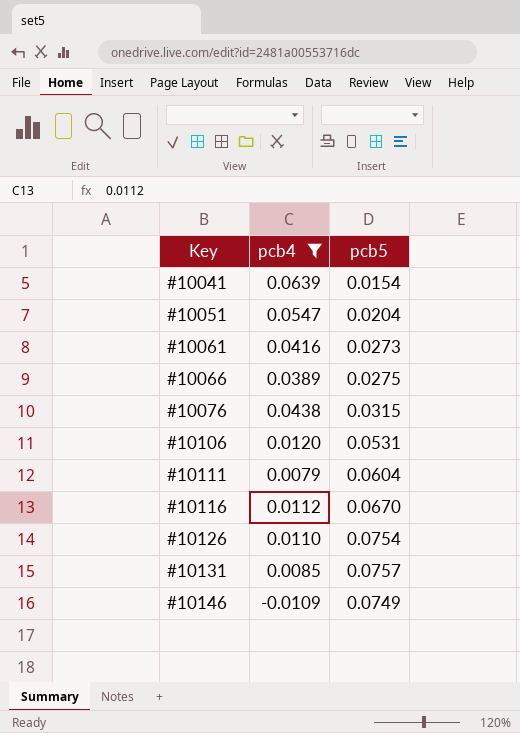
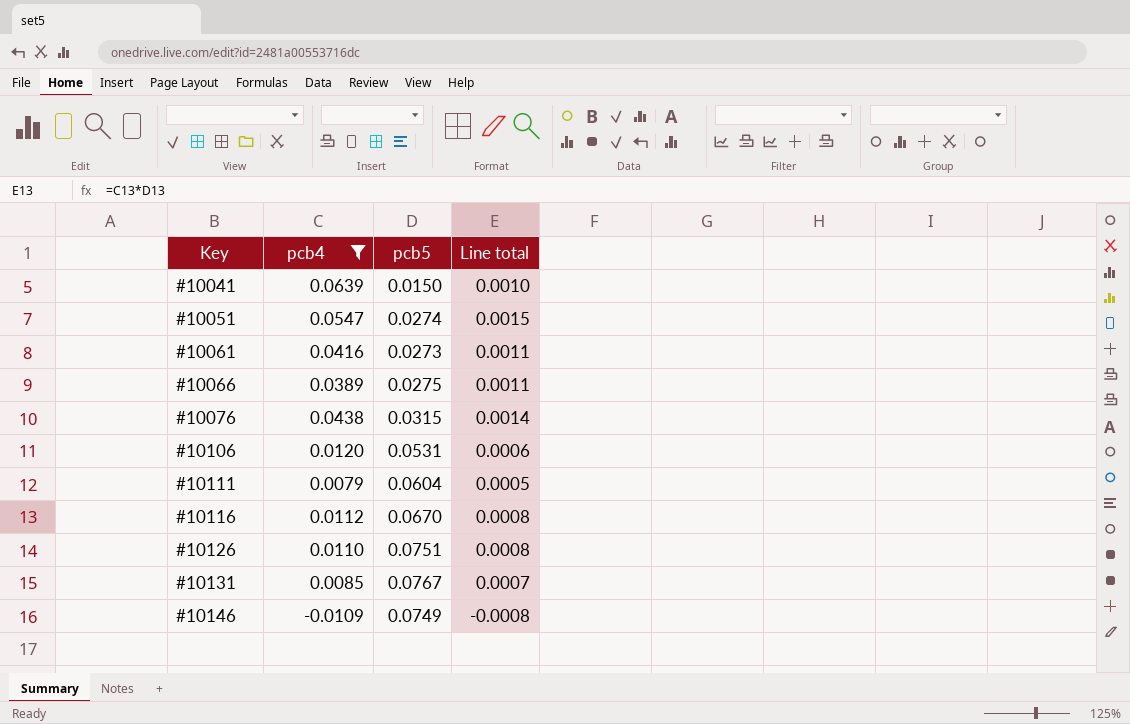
column Line total | formula: none -> [pcb4] * [pcb5]
#10041 | pcb5: 0.0154 -> 0.0150
#10051 | pcb5: 0.0204 -> 0.0274
#10126 | pcb5: 0.0754 -> 0.0751
#10131 | pcb5: 0.0757 -> 0.0767

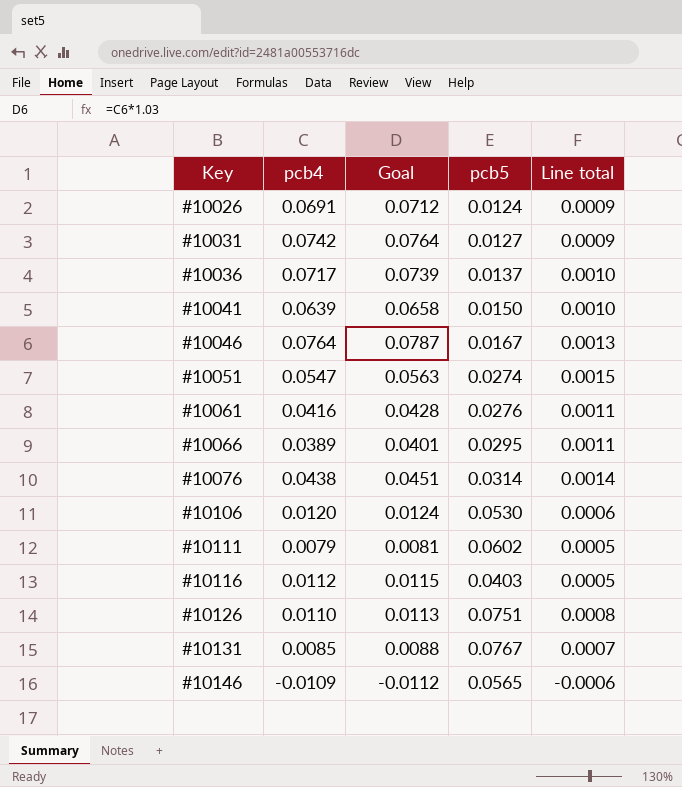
filter: pcb4 <= 0.0639 -> none
column Goal | formula: none -> [pcb4] * 1.03
#10061 | pcb5: 0.0273 -> 0.0276
#10066 | pcb5: 0.0275 -> 0.0295
#10076 | pcb5: 0.0315 -> 0.0314
#10106 | pcb5: 0.0531 -> 0.0530
#10111 | pcb5: 0.0604 -> 0.0602
#10116 | pcb5: 0.0670 -> 0.0403
#10116 | Line total: 0.0008 -> 0.0005
#10146 | pcb5: 0.0749 -> 0.0565
#10146 | Line total: -0.0008 -> -0.0006

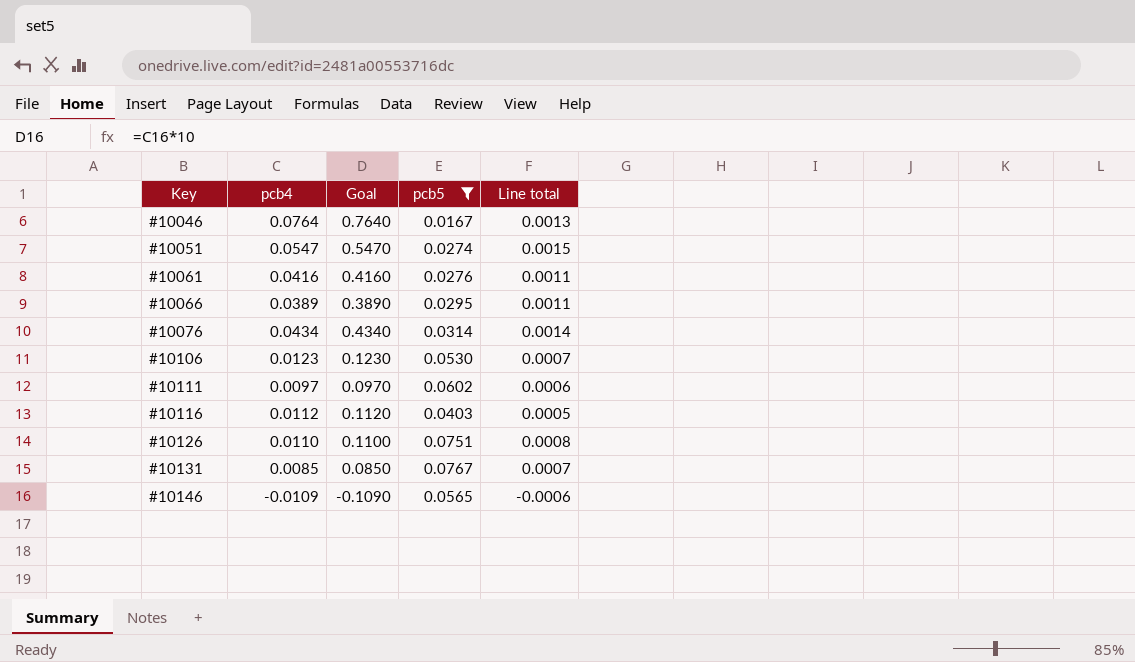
filter: none -> pcb5 >= 0.0167
column Goal | formula: [pcb4] * 1.03 -> [pcb4] * 10
#10076 | pcb4: 0.0438 -> 0.0434
#10106 | pcb4: 0.0120 -> 0.0123
#10106 | Line total: 0.0006 -> 0.0007
#10111 | pcb4: 0.0079 -> 0.0097
#10111 | Line total: 0.0005 -> 0.0006

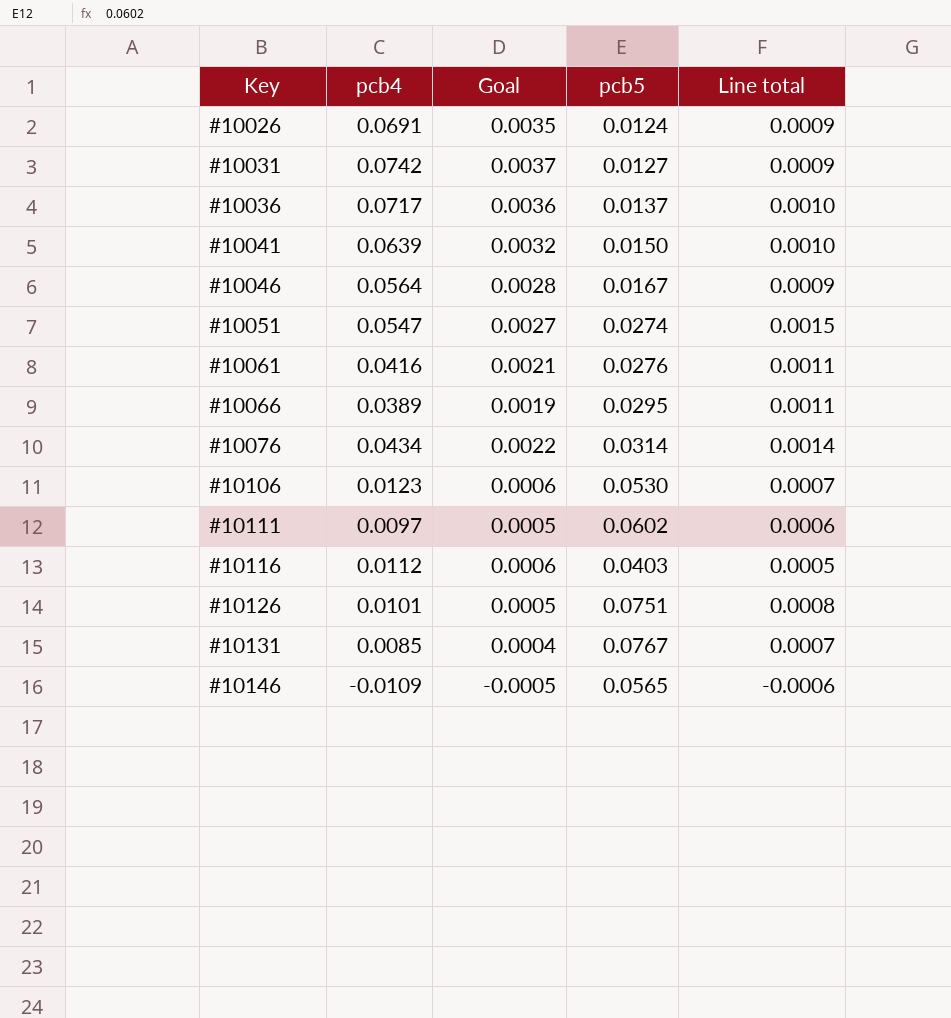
filter: pcb5 >= 0.0167 -> none
column Goal | formula: [pcb4] * 10 -> [pcb4] * 0.05
#10046 | pcb4: 0.0764 -> 0.0564
#10046 | Line total: 0.0013 -> 0.0009
#10126 | pcb4: 0.0110 -> 0.0101

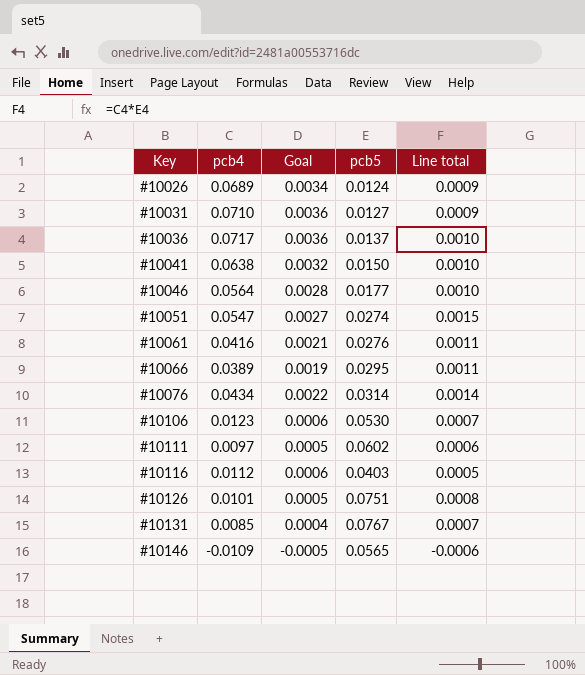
#10026 | pcb4: 0.0691 -> 0.0689
#10026 | Goal: 0.0035 -> 0.0034
#10031 | pcb4: 0.0742 -> 0.0710
#10031 | Goal: 0.0037 -> 0.0036
#10041 | pcb4: 0.0639 -> 0.0638
#10046 | pcb5: 0.0167 -> 0.0177
#10046 | Line total: 0.0009 -> 0.0010

